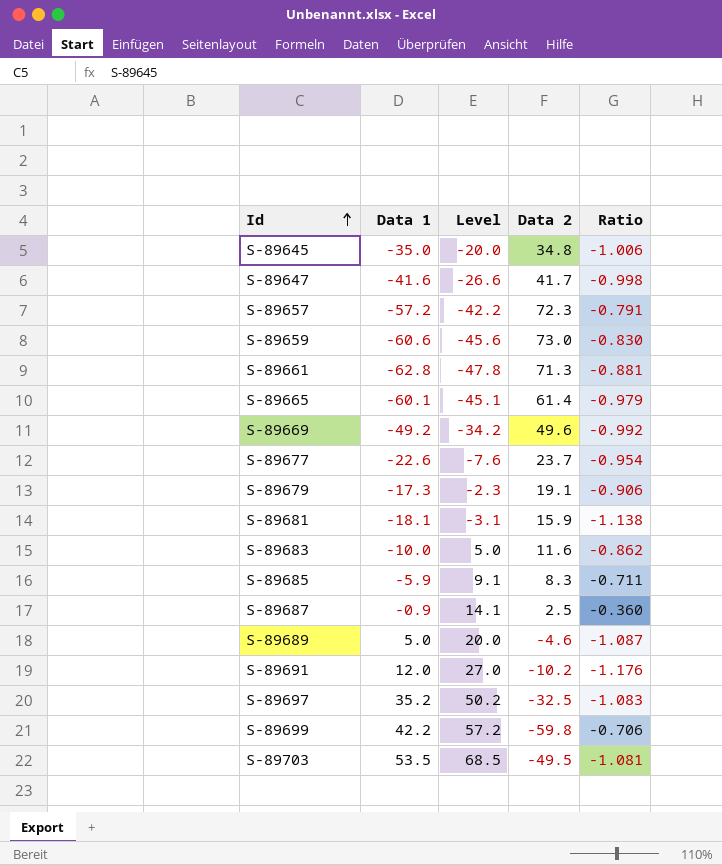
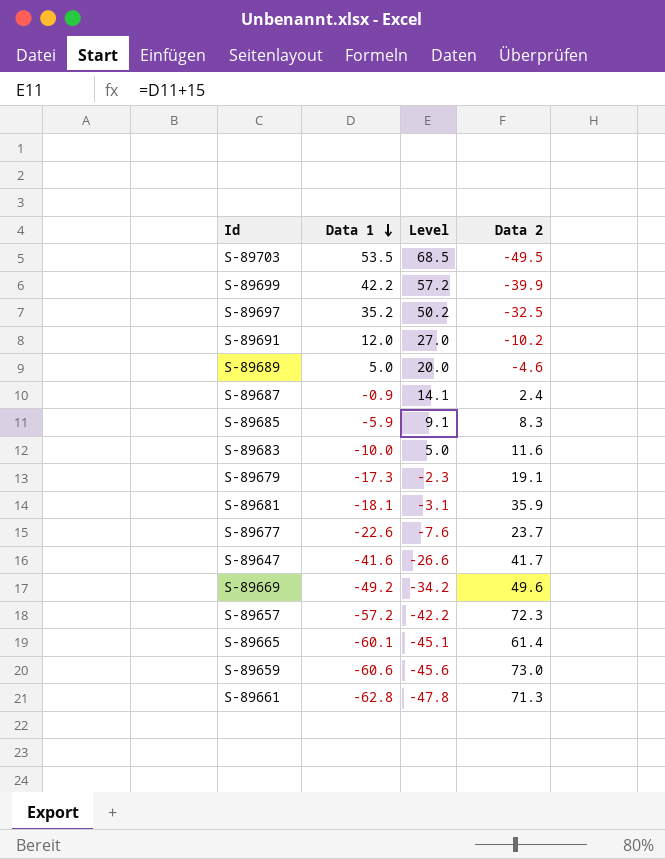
row order: Id ascending -> Data 1 descending
column Ratio | formula: [Data 1] / [Data 2] -> none
row S-89645: -35.0 | -20.0 | 34.8 | -1.006 -> none
S-89699 | Data 2: -59.8 -> -39.9
S-89687 | Data 2: 2.5 -> 2.4
S-89681 | Data 2: 15.9 -> 35.9

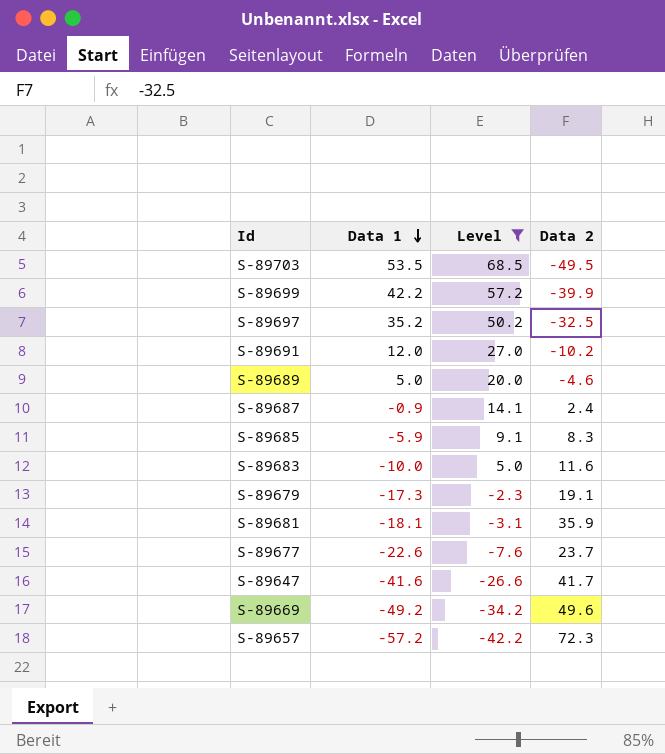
filter: none -> Level >= -42.2

